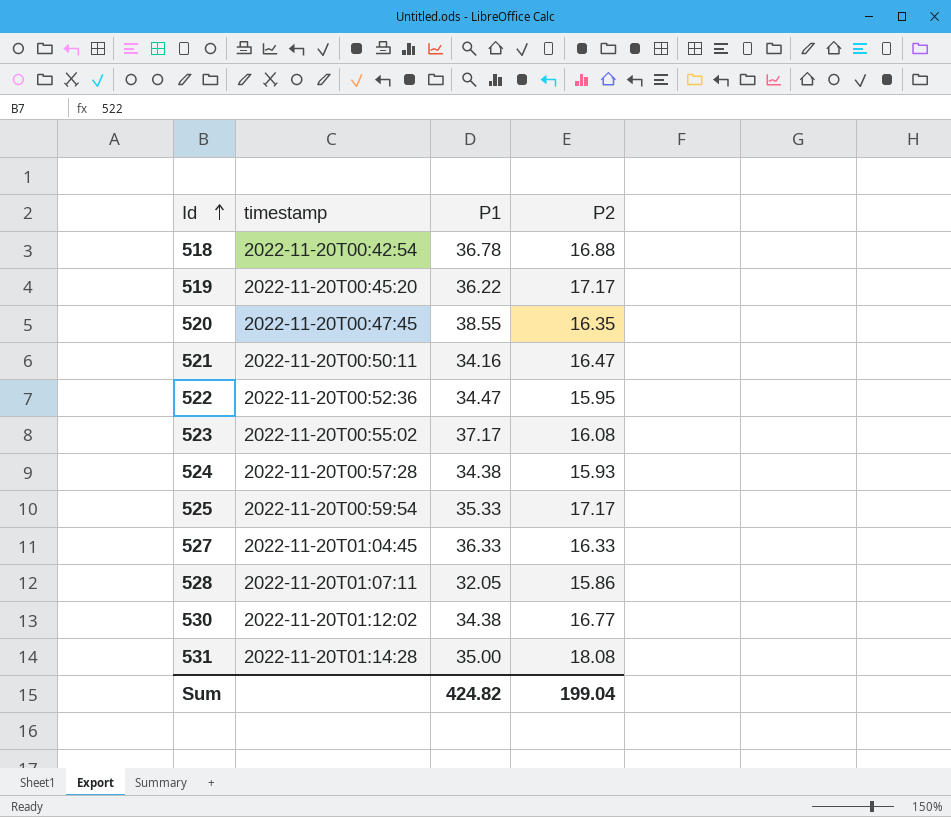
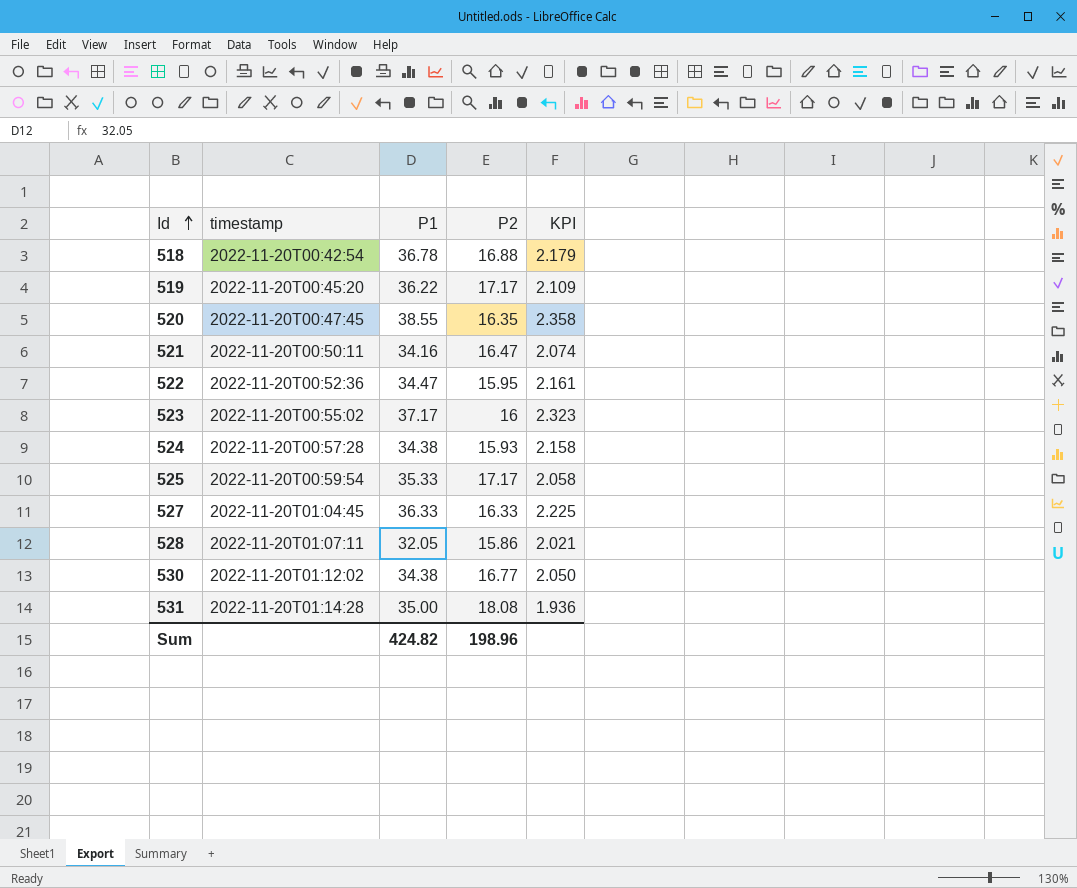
column KPI | formula: none -> [P1] / [P2]
523 | P2: 16.08 -> 16
Sum | P2: 199.04 -> 198.96

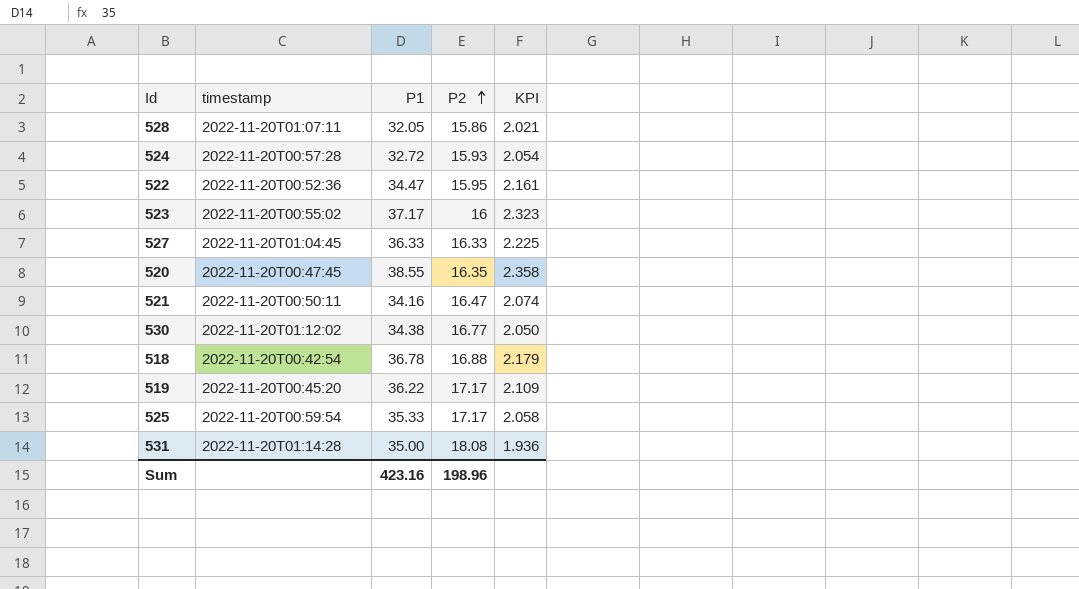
row order: Id ascending -> P2 ascending
524 | P1: 34.38 -> 32.72
524 | KPI: 2.158 -> 2.054
Sum | P1: 424.82 -> 423.16

